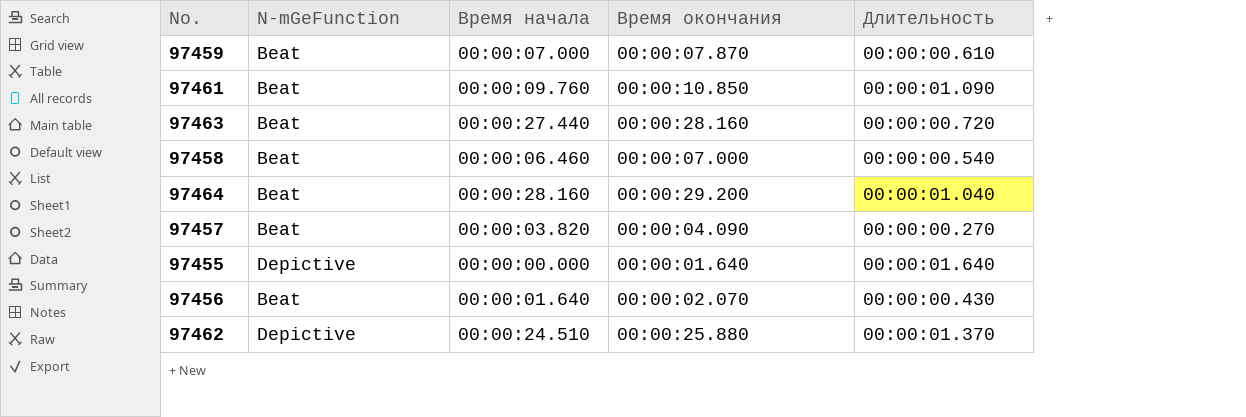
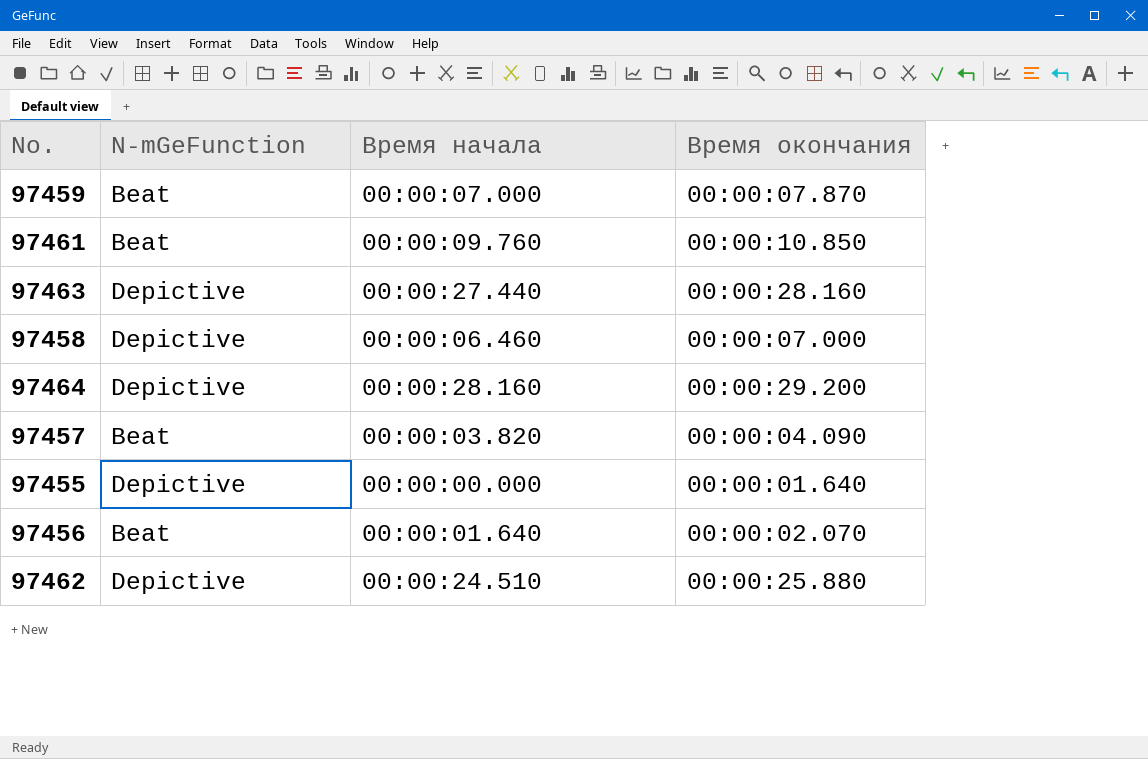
column Длительность | position: 5 -> none
97463 | N-mGeFunction: Beat -> Depictive
97458 | N-mGeFunction: Beat -> Depictive
97464 | N-mGeFunction: Beat -> Depictive

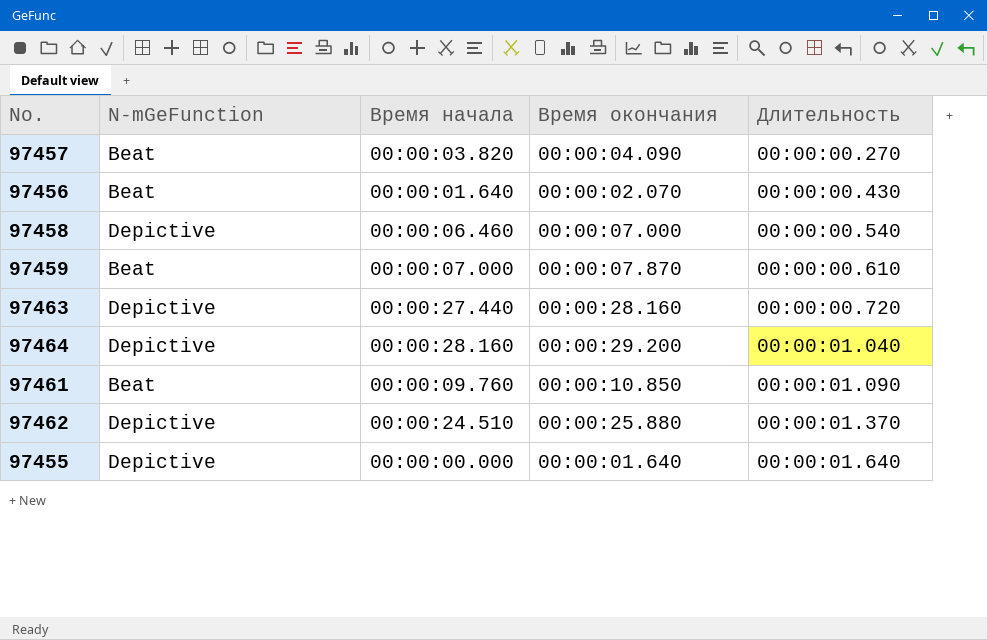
row order: none -> Длительность ascending
column Длительность | position: none -> 5

